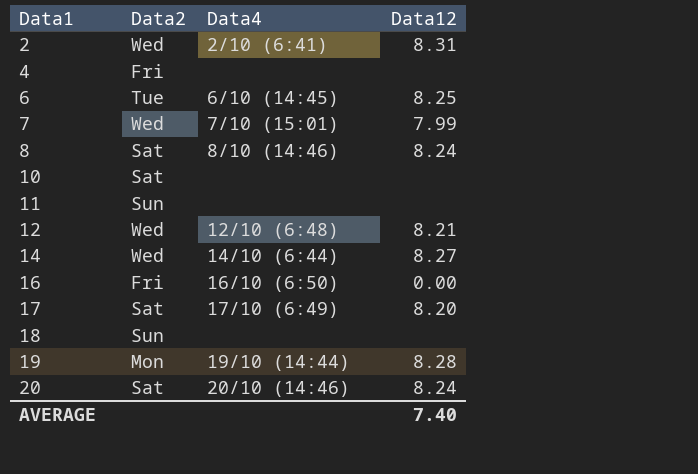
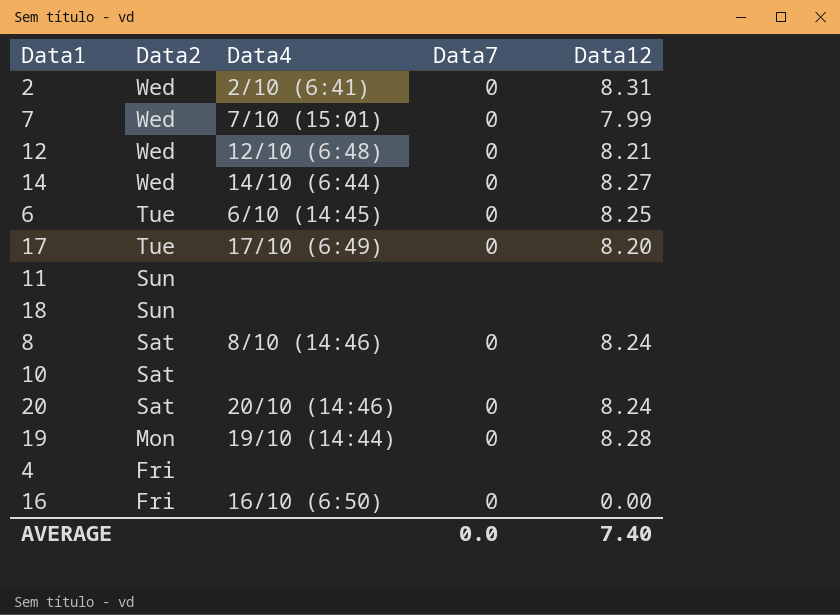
row order: Data1 ascending -> Data2 descending
column Data7 | position: none -> 4
17 | Data2: Sat -> Tue

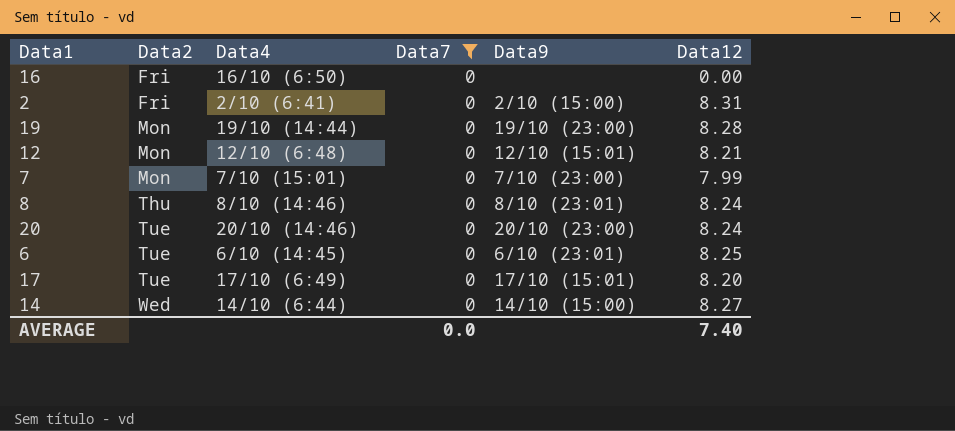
filter: none -> Data7 = 0
row order: Data2 descending -> Data2 ascending
column Data9 | position: none -> 5
2 | Data2: Wed -> Fri
12 | Data2: Wed -> Mon
7 | Data2: Wed -> Mon
8 | Data2: Sat -> Thu
20 | Data2: Sat -> Tue

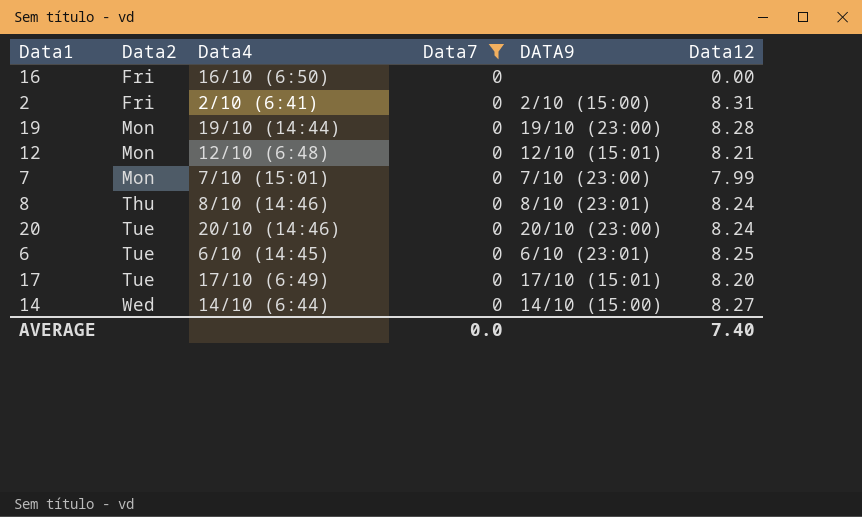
column name: Data9 -> DATA9

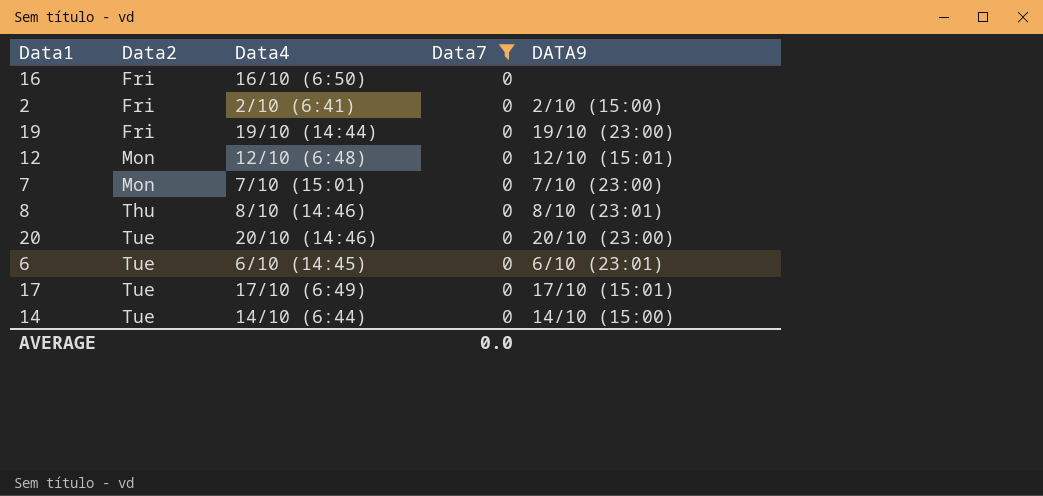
column Data12 | position: 6 -> none
19 | Data2: Mon -> Fri
14 | Data2: Wed -> Tue

